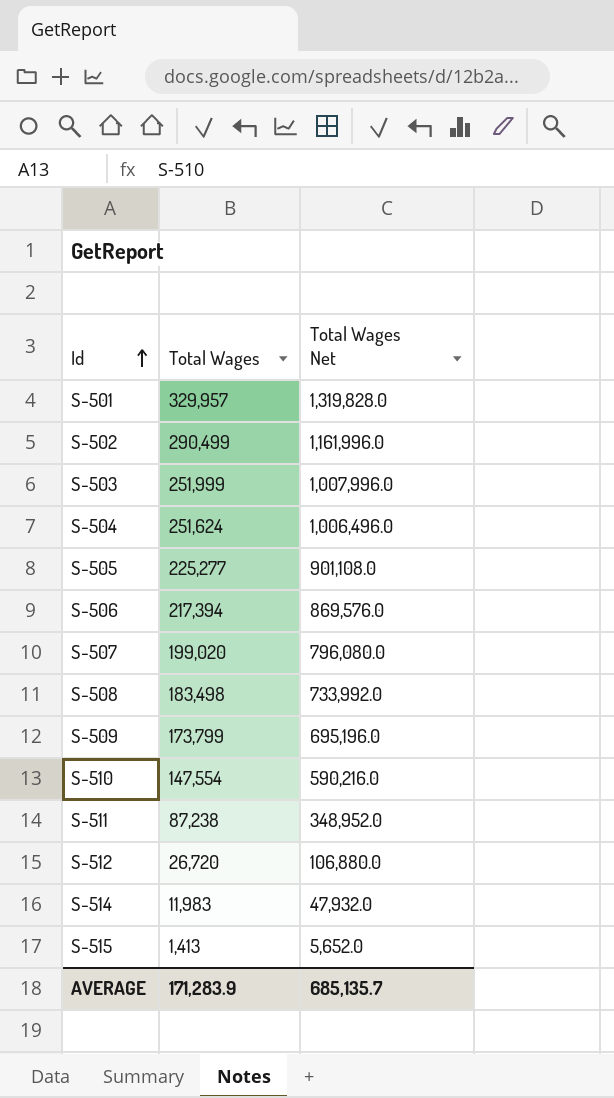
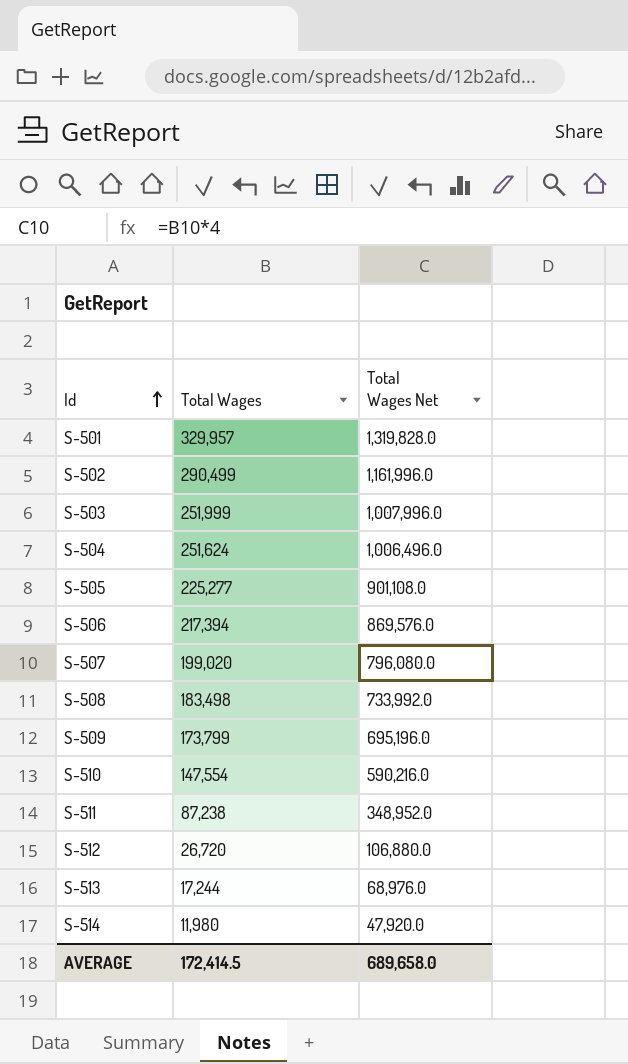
row S-515: 1,413 | 5,652.0 -> none
row S-513: none -> 17,244 | 68,976.0
S-514 | Total Wages: 11,983 -> 11,980
S-514 | Total Wages Net: 47,932.0 -> 47,920.0
AVERAGE | Total Wages: 171,283.9 -> 172,414.5
AVERAGE | Total Wages Net: 685,135.7 -> 689,658.0

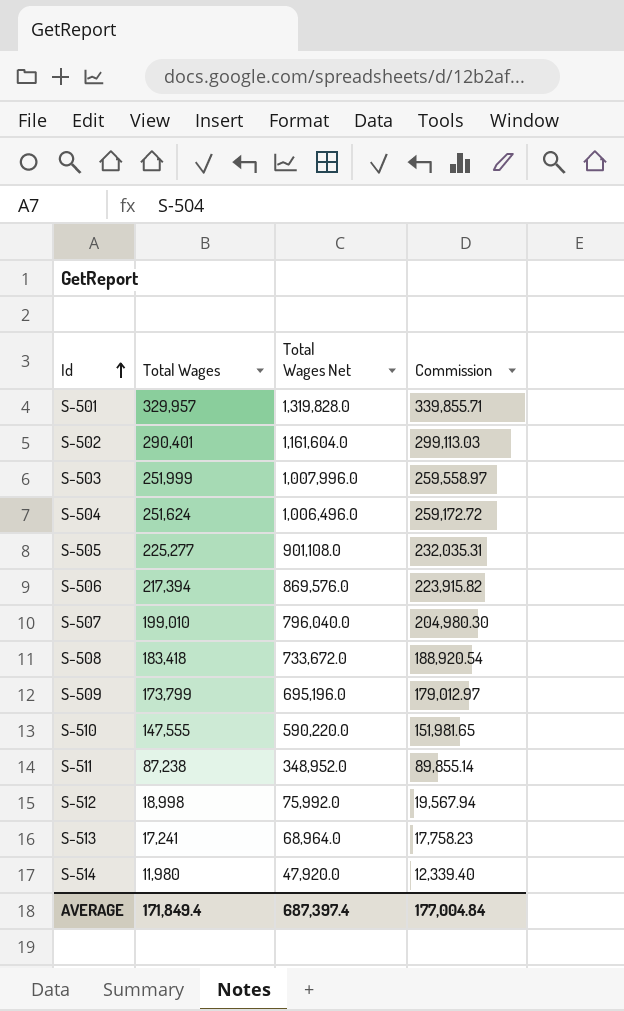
column Commission | formula: none -> [Total Wages] * 1.03
S-502 | Total Wages: 290,499 -> 290,401
S-502 | Total Wages Net: 1,161,996.0 -> 1,161,604.0
S-507 | Total Wages: 199,020 -> 199,010
S-507 | Total Wages Net: 796,080.0 -> 796,040.0
S-508 | Total Wages: 183,498 -> 183,418
S-508 | Total Wages Net: 733,992.0 -> 733,672.0
S-510 | Total Wages: 147,554 -> 147,555
S-510 | Total Wages Net: 590,216.0 -> 590,220.0
S-512 | Total Wages: 26,720 -> 18,998
S-512 | Total Wages Net: 106,880.0 -> 75,992.0
S-513 | Total Wages: 17,244 -> 17,241
S-513 | Total Wages Net: 68,976.0 -> 68,964.0
AVERAGE | Total Wages: 172,414.5 -> 171,849.4
AVERAGE | Total Wages Net: 689,658.0 -> 687,397.4

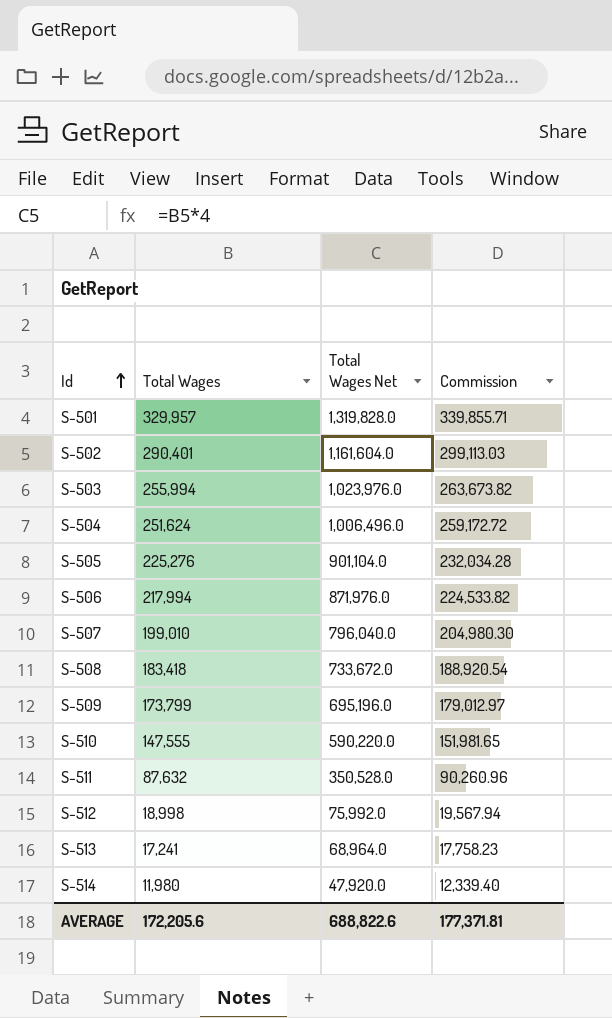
S-503 | Total Wages: 251,999 -> 255,994
S-503 | Total Wages Net: 1,007,996.0 -> 1,023,976.0
S-503 | Commission: 259,558.97 -> 263,673.82
S-505 | Total Wages: 225,277 -> 225,276
S-505 | Total Wages Net: 901,108.0 -> 901,104.0
S-505 | Commission: 232,035.31 -> 232,034.28
S-506 | Total Wages: 217,394 -> 217,994
S-506 | Total Wages Net: 869,576.0 -> 871,976.0
S-506 | Commission: 223,915.82 -> 224,533.82
S-511 | Total Wages: 87,238 -> 87,632
S-511 | Total Wages Net: 348,952.0 -> 350,528.0
S-511 | Commission: 89,855.14 -> 90,260.96
AVERAGE | Total Wages: 171,849.4 -> 172,205.6
AVERAGE | Total Wages Net: 687,397.4 -> 688,822.6
AVERAGE | Commission: 177,004.84 -> 177,371.81

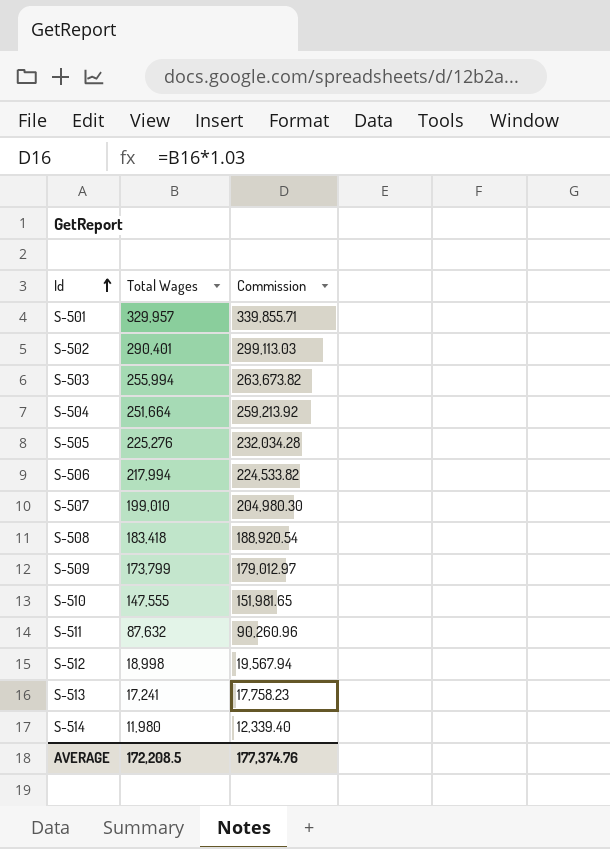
column Total Wages Net | formula: [Total Wages] * 4 -> none
S-504 | Total Wages: 251,624 -> 251,664
S-504 | Commission: 259,172.72 -> 259,213.92
AVERAGE | Total Wages: 172,205.6 -> 172,208.5
AVERAGE | Commission: 177,371.81 -> 177,374.76

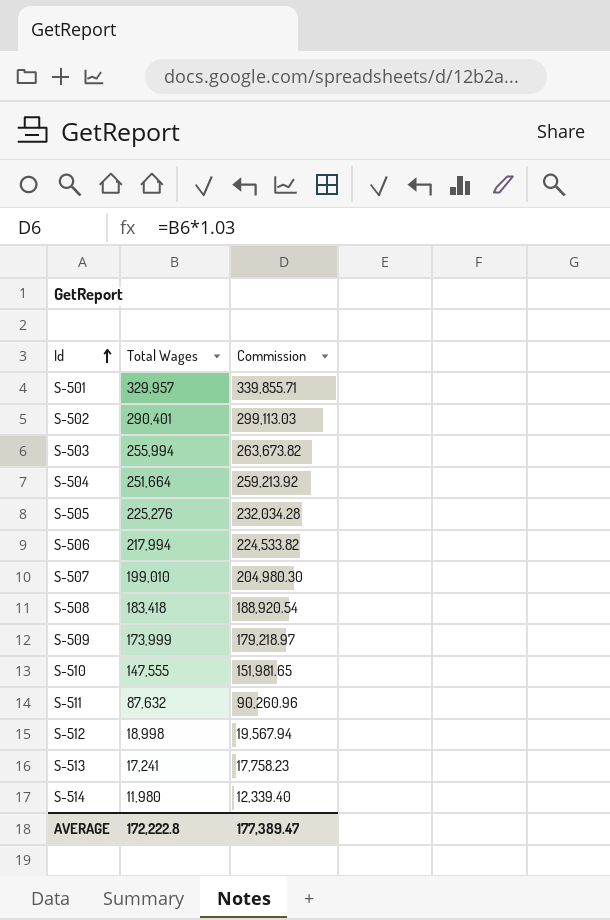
S-509 | Total Wages: 173,799 -> 173,999
S-509 | Commission: 179,012.97 -> 179,218.97
AVERAGE | Total Wages: 172,208.5 -> 172,222.8
AVERAGE | Commission: 177,374.76 -> 177,389.47

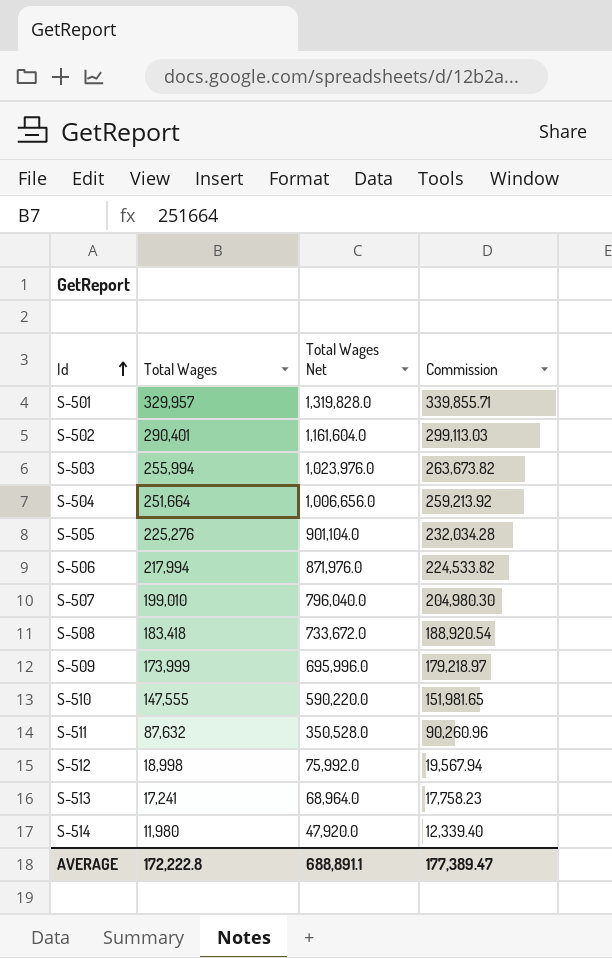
column Total Wages Net | formula: none -> [Total Wages] * 4

